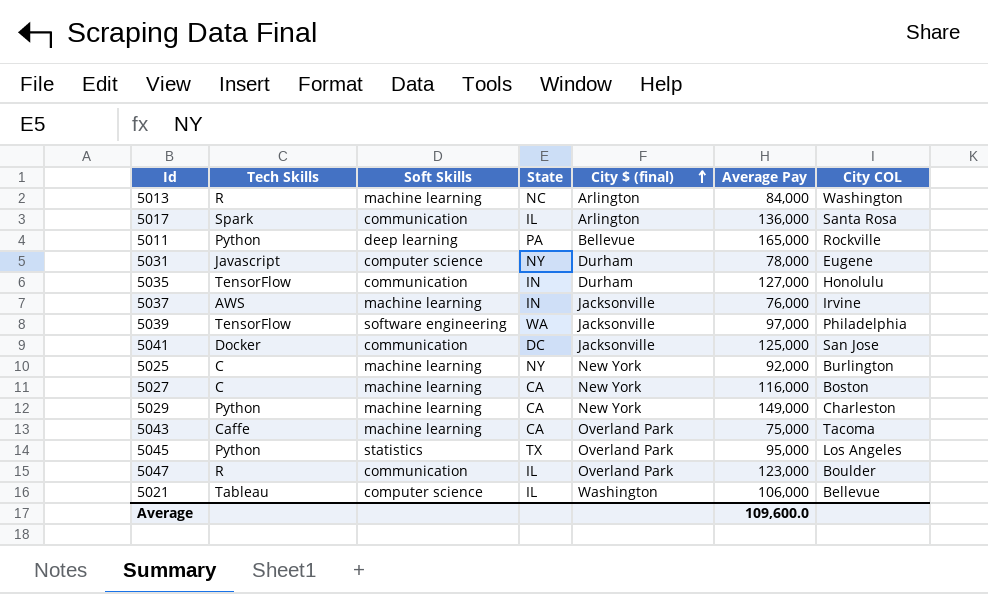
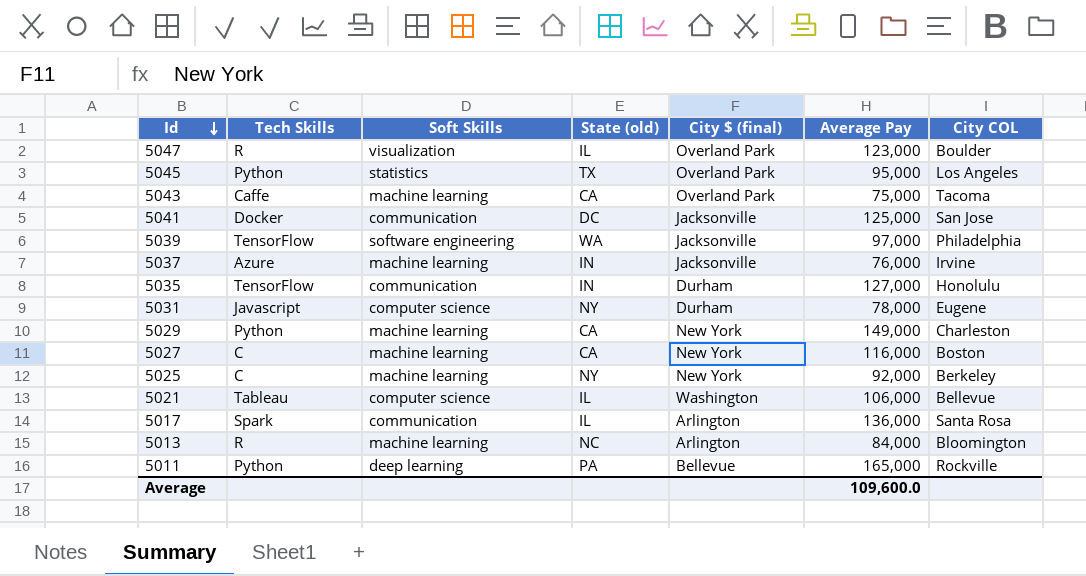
row order: City $ (final) ascending -> Id descending
column name: State -> State (old)
5047 | Soft Skills: communication -> visualization
5037 | Tech Skills: AWS -> Azure
5025 | City COL: Burlington -> Berkeley
5013 | City COL: Washington -> Bloomington

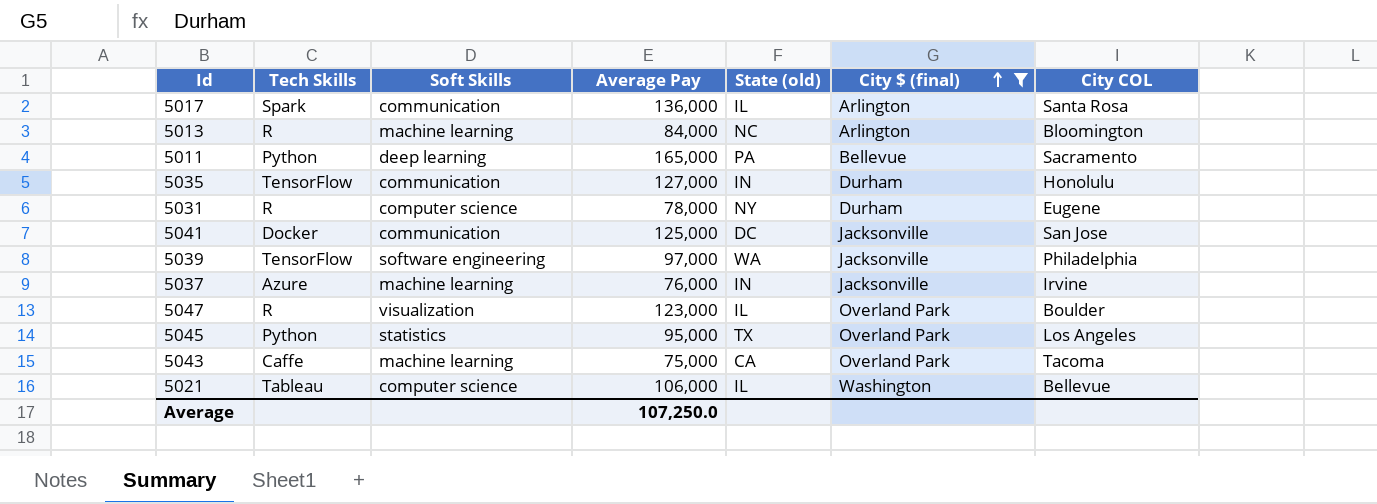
filter: none -> City $ (final) != New York
row order: Id descending -> City $ (final) ascending
column Average Pay | position: 6 -> 4
5011 | City COL: Rockville -> Sacramento
5031 | Tech Skills: Javascript -> R
Average | Average Pay: 109,600.0 -> 107,250.0

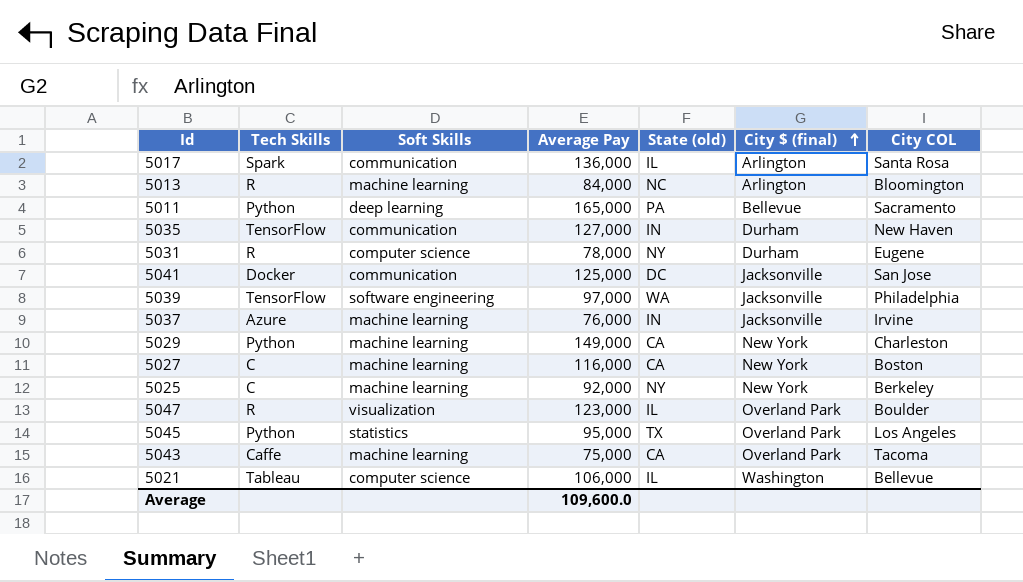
filter: City $ (final) != New York -> none
5035 | City COL: Honolulu -> New Haven
Average | Average Pay: 107,250.0 -> 109,600.0

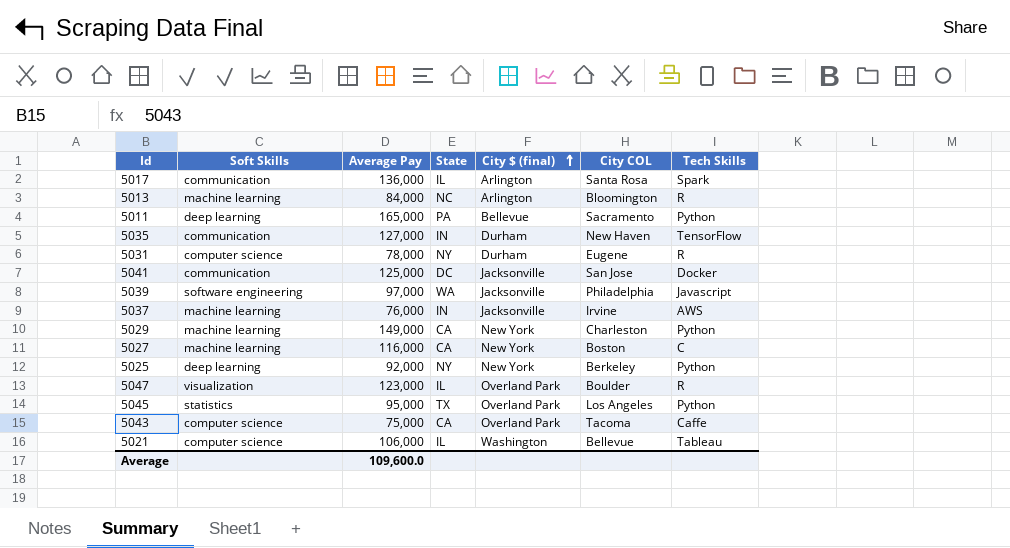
column name: State (old) -> State
column Tech Skills | position: 2 -> 7
5039 | Tech Skills: TensorFlow -> Javascript
5037 | Tech Skills: Azure -> AWS
5025 | Soft Skills: machine learning -> deep learning
5025 | Tech Skills: C -> Python
5043 | Soft Skills: machine learning -> computer science

